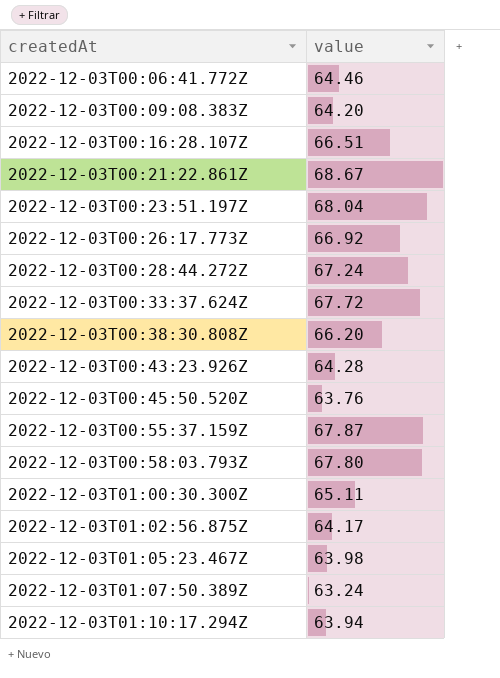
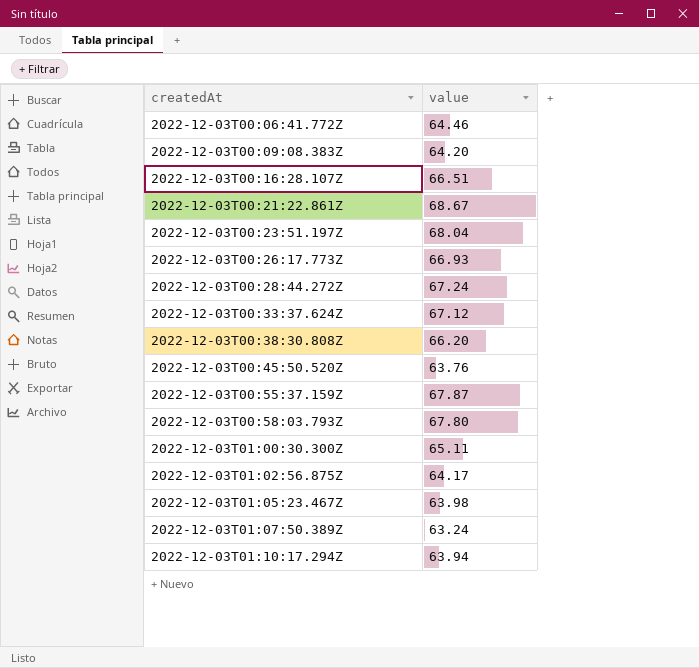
row 2022-12-03T00:43:23.926Z: 64.28 -> none
2022-12-03T00:26:17.773Z | value: 66.92 -> 66.93
2022-12-03T00:33:37.624Z | value: 67.72 -> 67.12

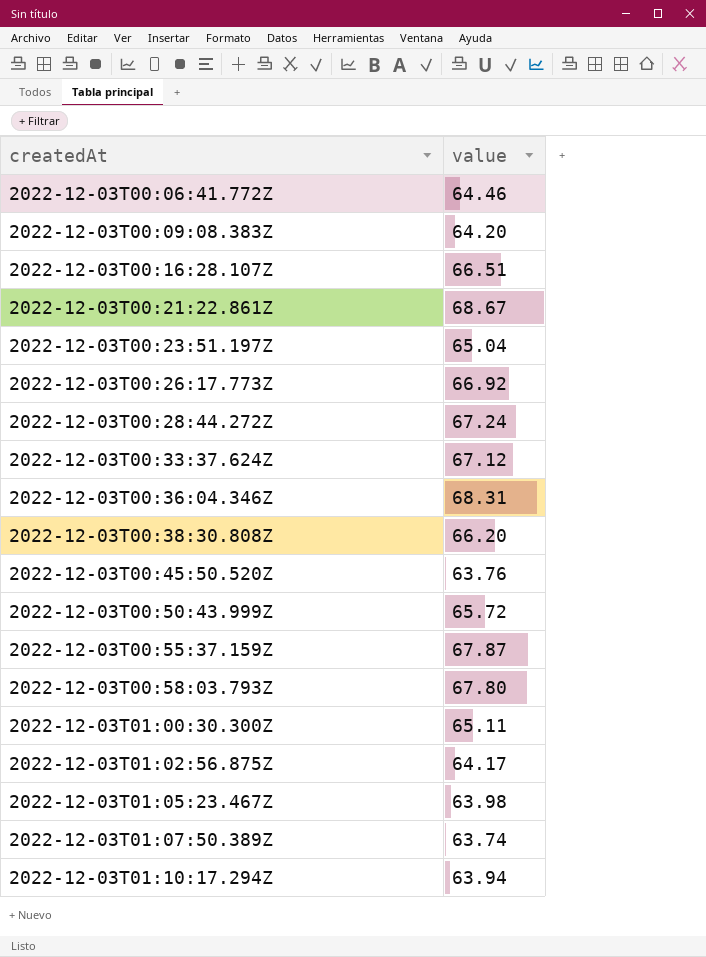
2022-12-03T00:23:51.197Z | value: 68.04 -> 65.04
2022-12-03T00:26:17.773Z | value: 66.93 -> 66.92
row 2022-12-03T00:36:04.346Z: none -> 68.31
row 2022-12-03T00:50:43.999Z: none -> 65.72
2022-12-03T01:07:50.389Z | value: 63.24 -> 63.74

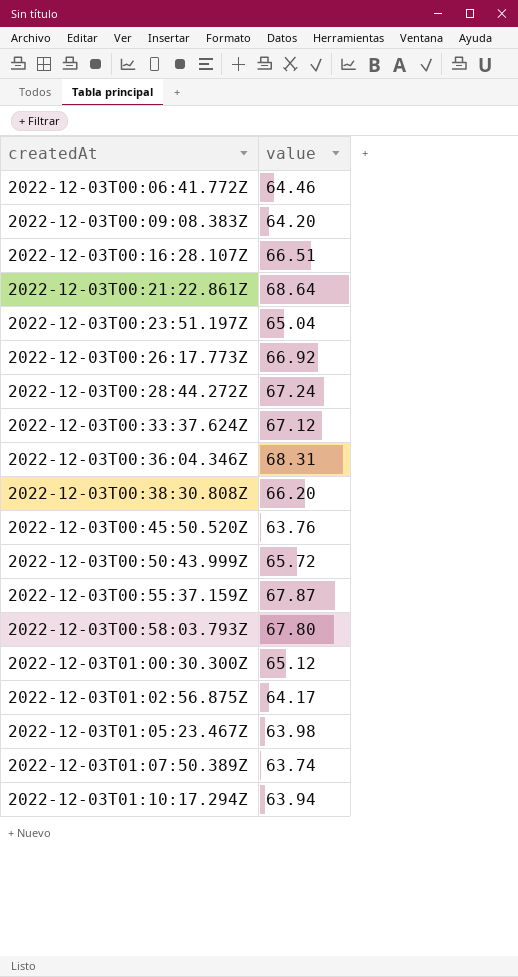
2022-12-03T00:21:22.861Z | value: 68.67 -> 68.64
2022-12-03T01:00:30.300Z | value: 65.11 -> 65.12

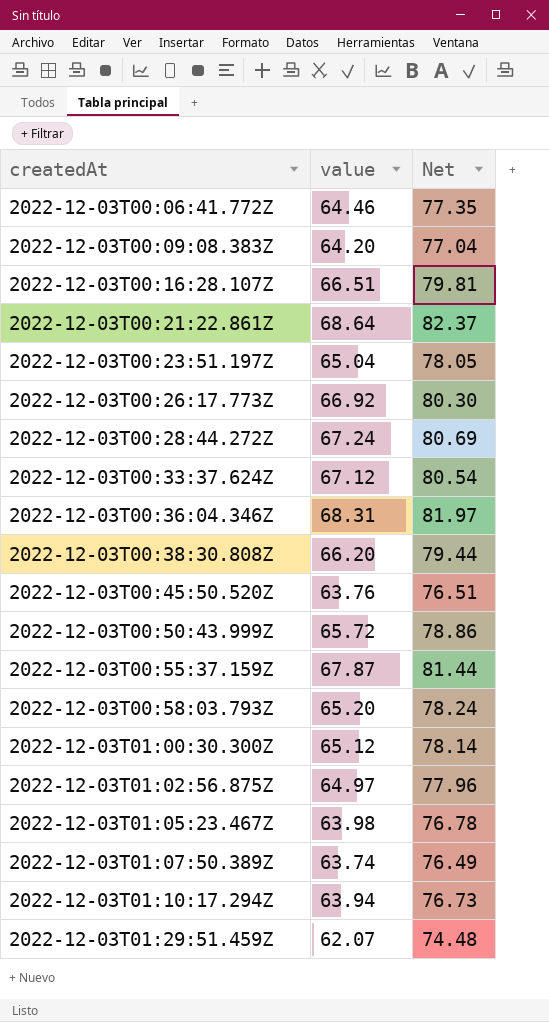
column Net | formula: none -> [value] * 1.2
2022-12-03T00:58:03.793Z | value: 67.80 -> 65.20
2022-12-03T01:02:56.875Z | value: 64.17 -> 64.97
row 2022-12-03T01:29:51.459Z: none -> 62.07 | 74.48

